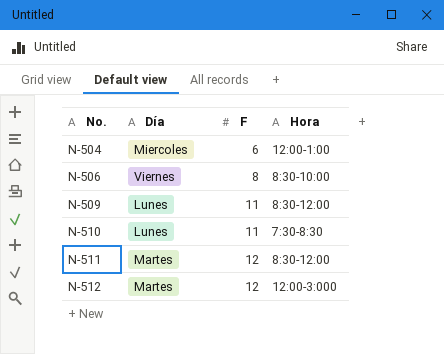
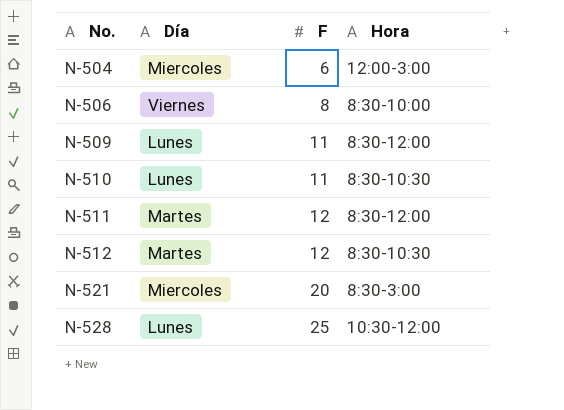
N-504 | Hora: 12:00-1:00 -> 12:00-3:00
N-510 | Hora: 7:30-8:30 -> 8:30-10:30
N-512 | Hora: 12:00-3:000 -> 8:30-10:30
row N-521: none -> Miercoles | 20 | 8:30-3:00
row N-528: none -> Lunes | 25 | 10:30-12:00

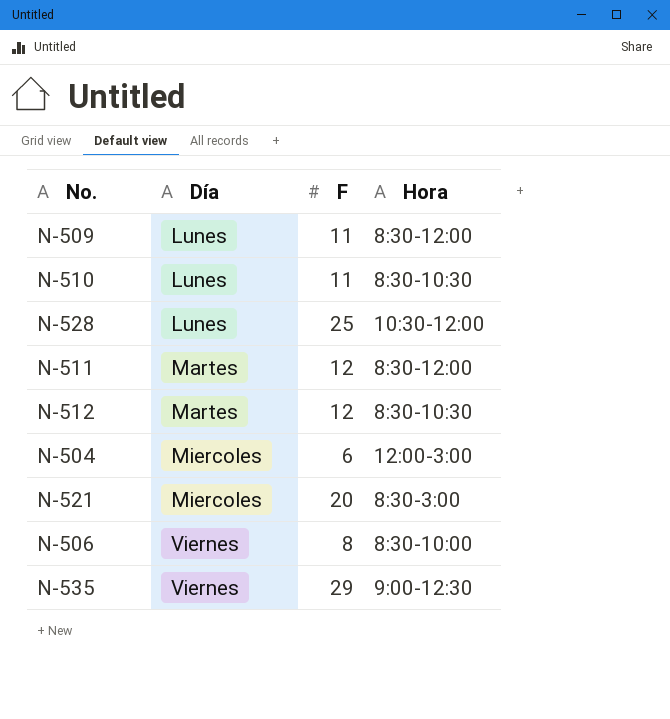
row order: No. ascending -> Día ascending
row N-535: none -> Viernes | 29 | 9:00-12:30

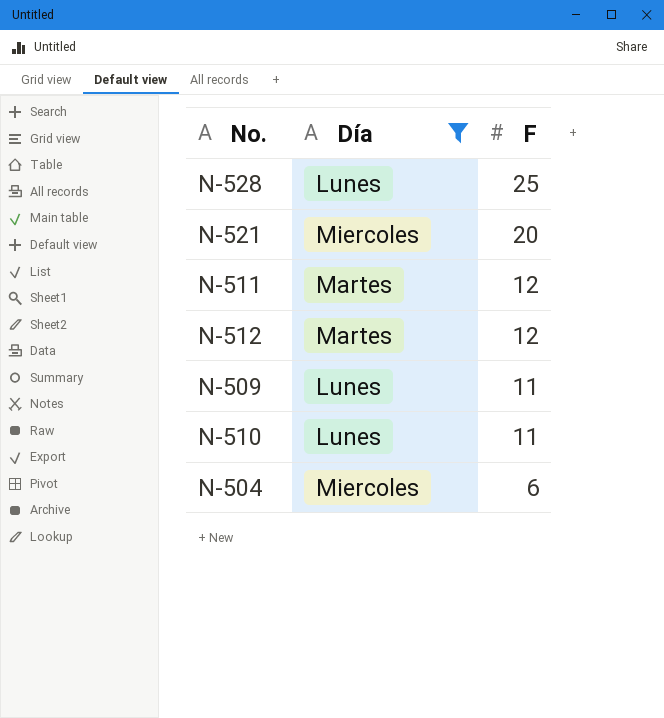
filter: none -> Día != Viernes
row order: Día ascending -> F descending
column Hora | position: 4 -> none

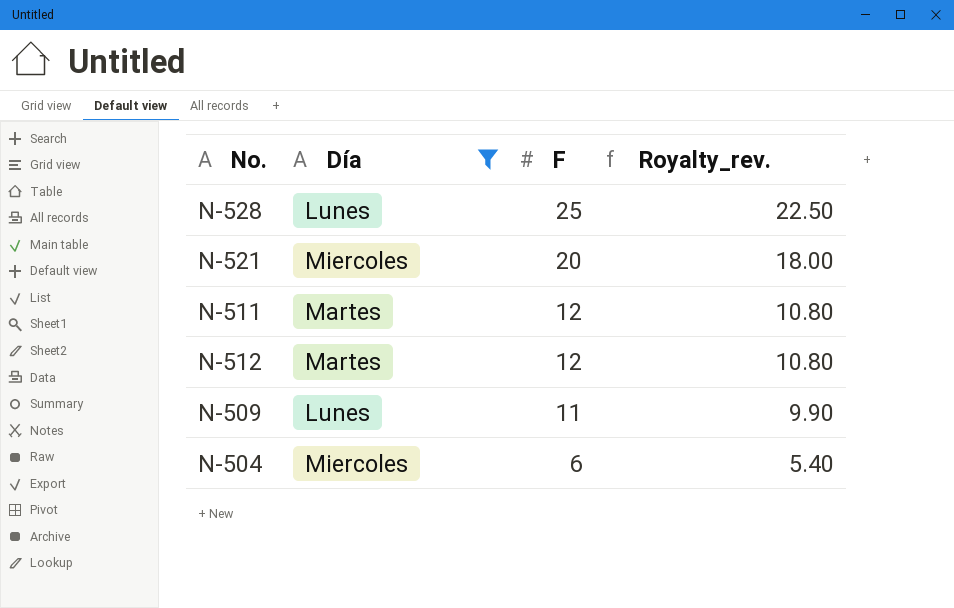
column Royalty_rev. | formula: none -> [F] * 0.9
row N-510: Lunes | 11 -> none

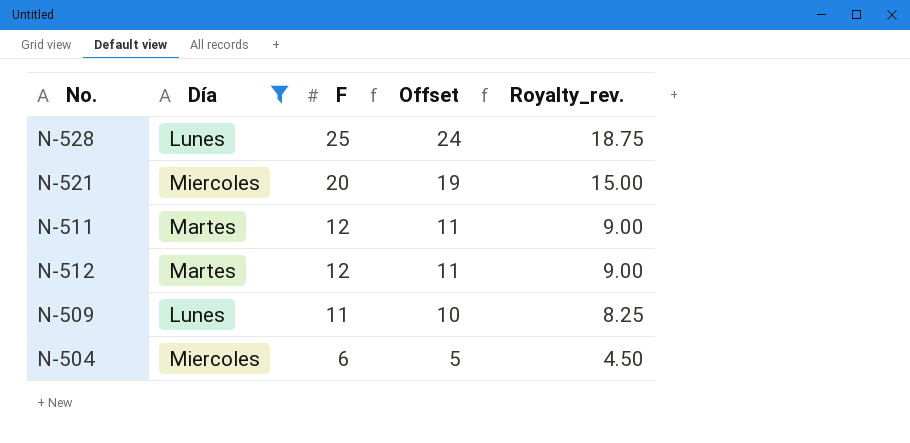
column Offset | formula: none -> [F] - 1
column Royalty_rev. | formula: [F] * 0.9 -> [F] * 0.75

